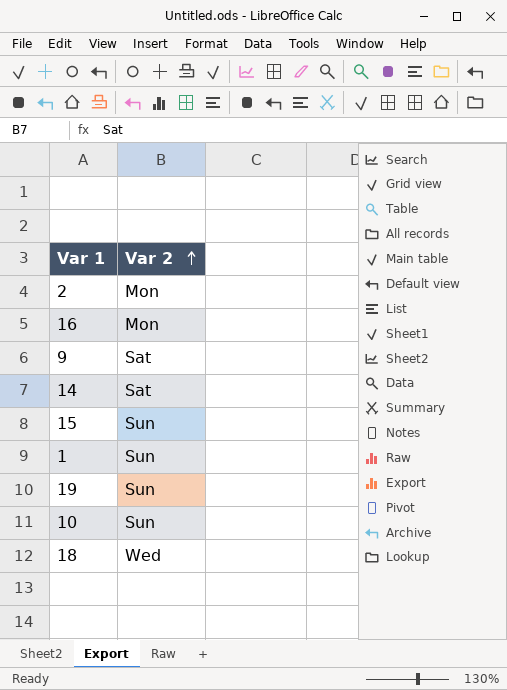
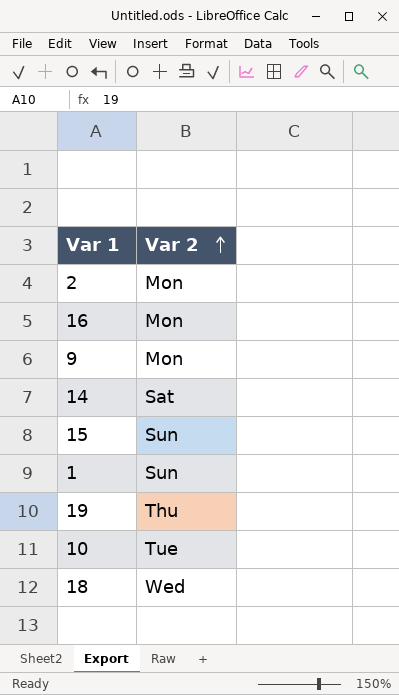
9 | Var 2: Sat -> Mon
19 | Var 2: Sun -> Thu
10 | Var 2: Sun -> Tue

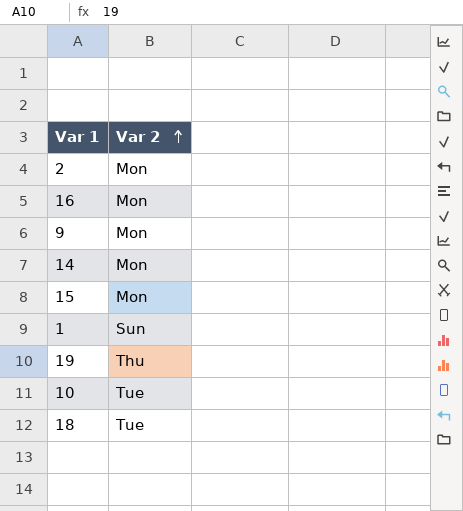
14 | Var 2: Sat -> Mon
15 | Var 2: Sun -> Mon
18 | Var 2: Wed -> Tue

